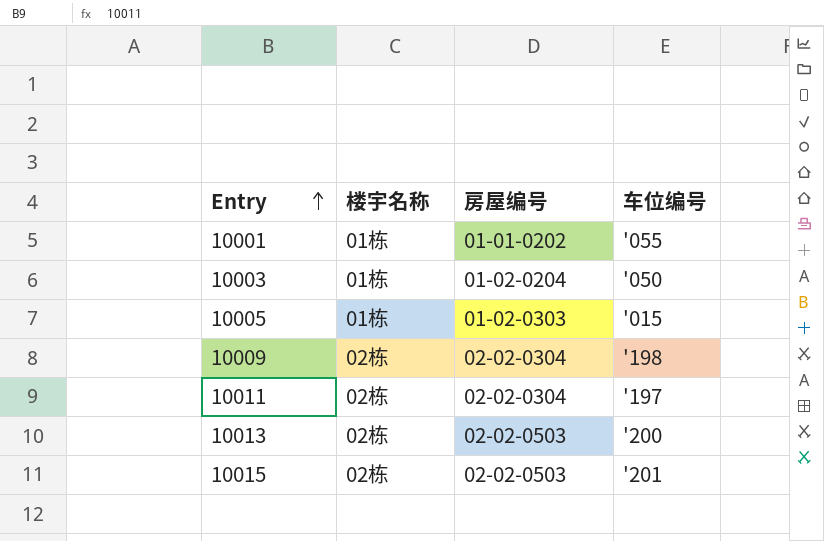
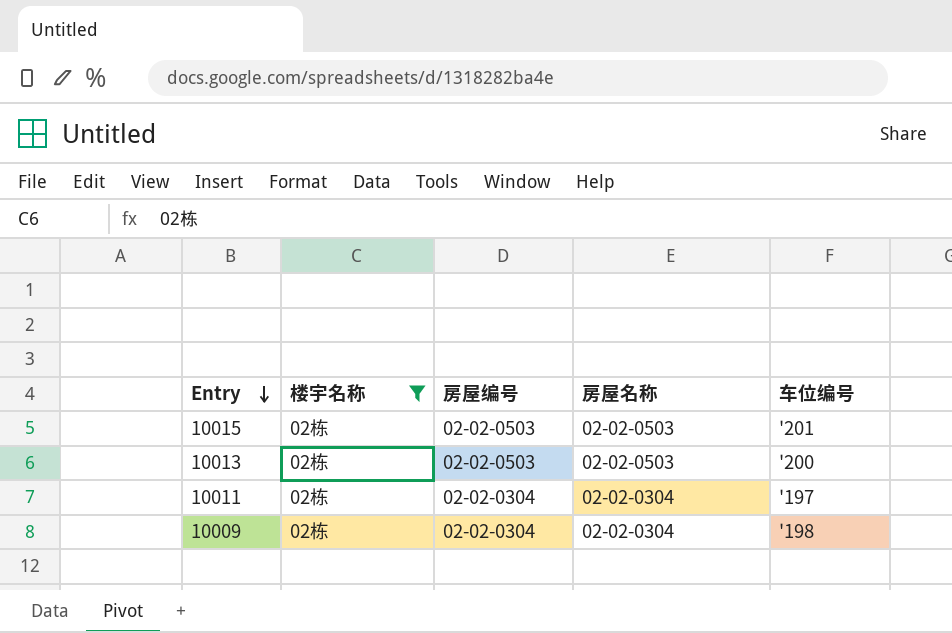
filter: none -> 楼宇名称 = 02栋
row order: Entry ascending -> Entry descending
column 房屋名称 | position: none -> 4

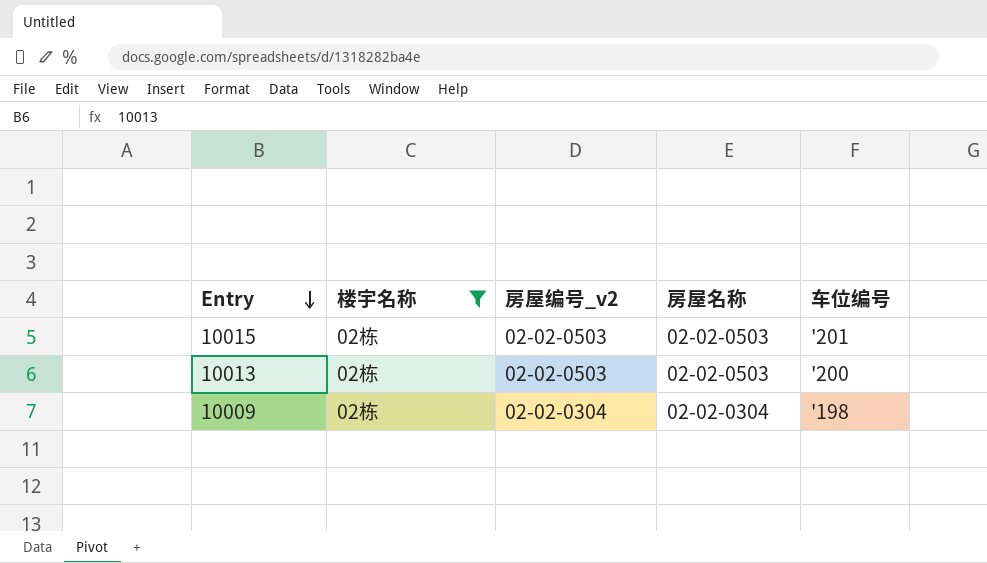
column name: 房屋编号 -> 房屋编号_v2
row 10011: 02栋 | 02-02-0304 | 02-02-0304 | '197 -> none

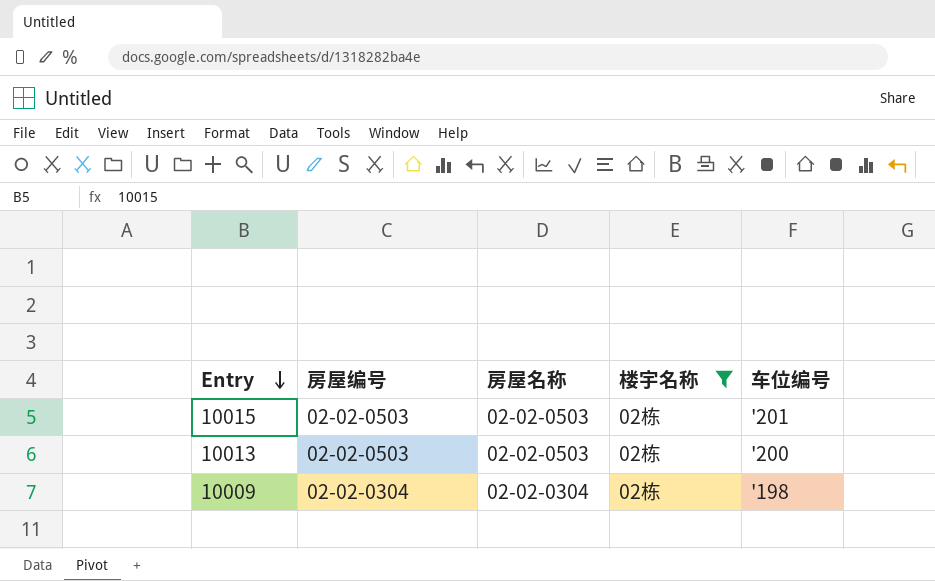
column name: 房屋编号_v2 -> 房屋编号
column 楼宇名称 | position: 2 -> 4

